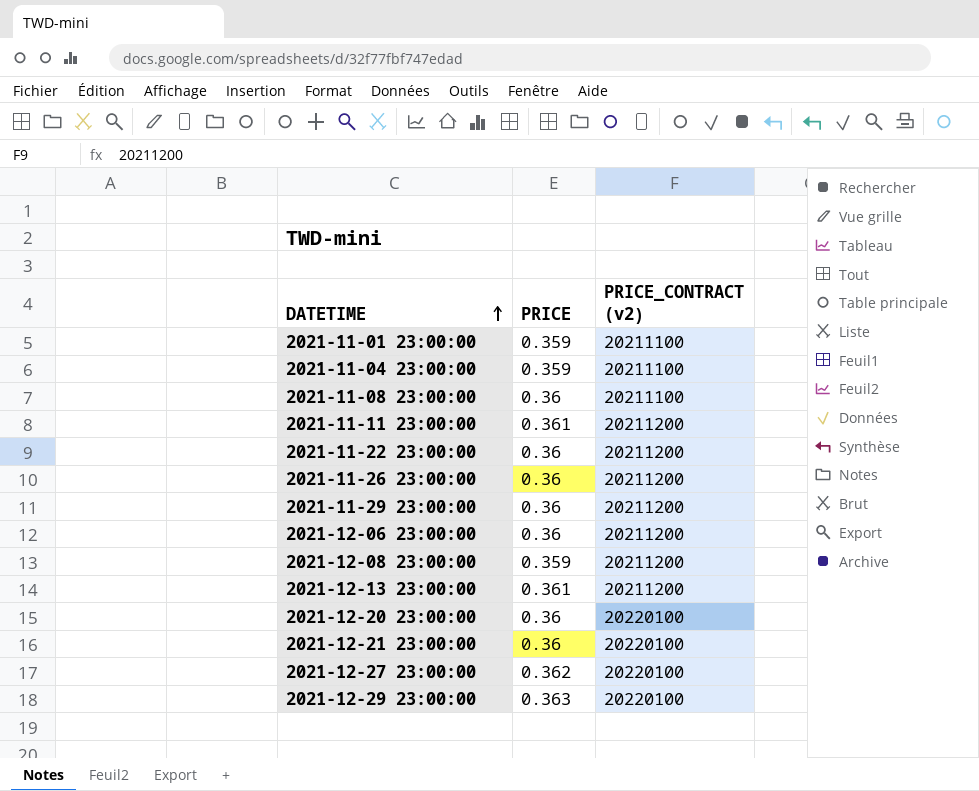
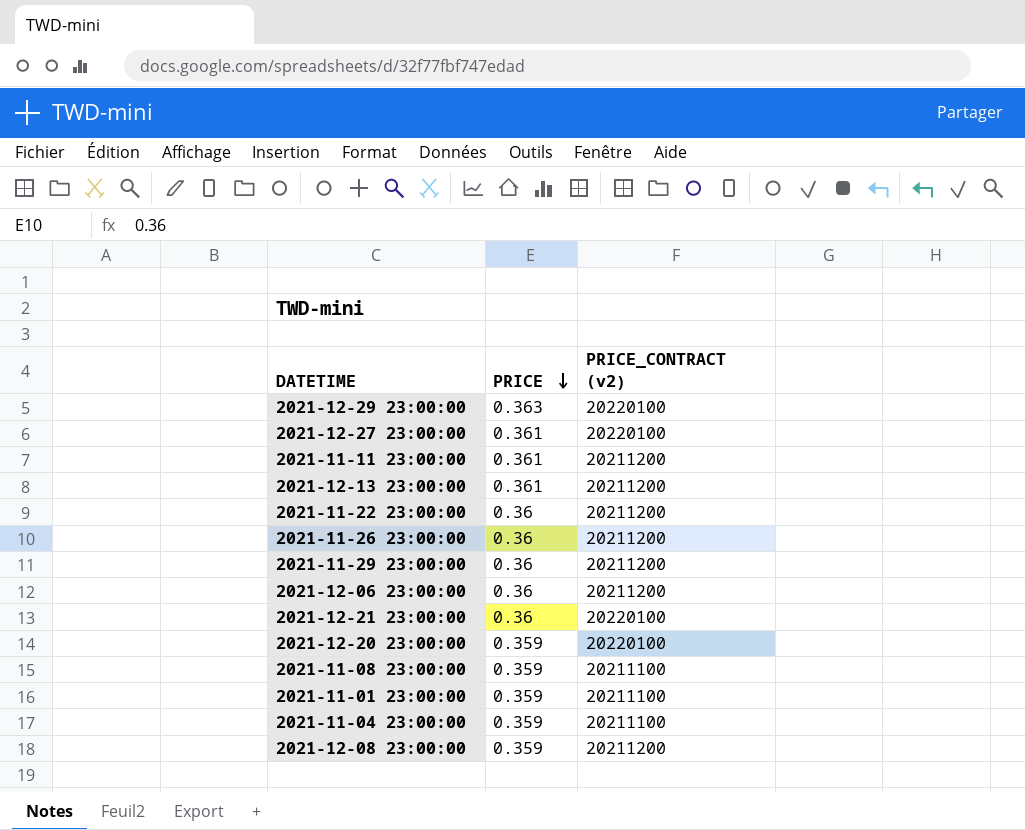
row order: DATETIME ascending -> PRICE descending
2021-12-27 23:00:00 | PRICE: 0.362 -> 0.361
2021-12-20 23:00:00 | PRICE: 0.36 -> 0.359
2021-11-08 23:00:00 | PRICE: 0.36 -> 0.359

